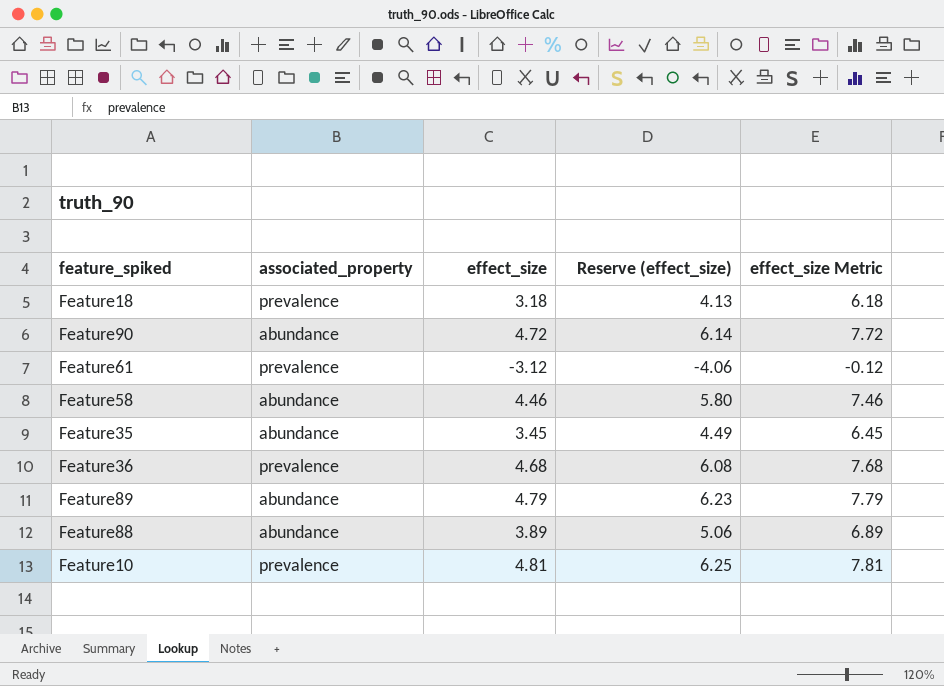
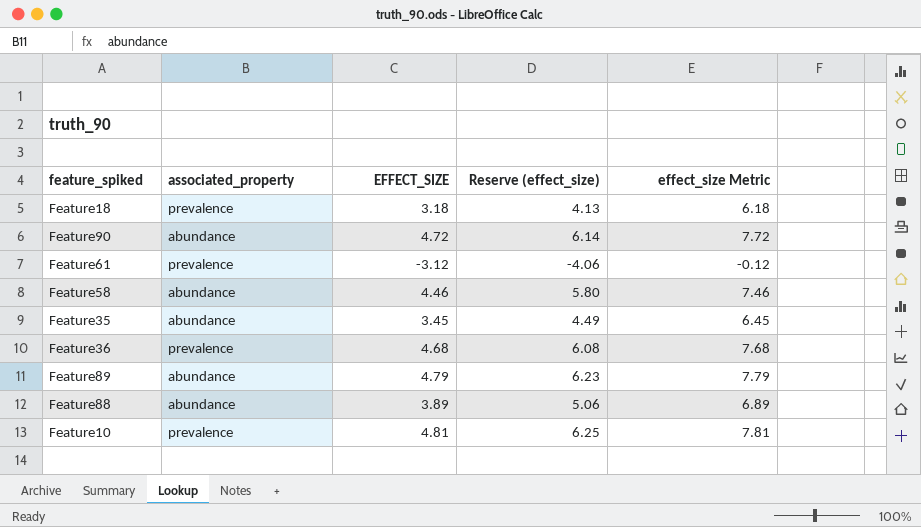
column name: effect_size -> EFFECT_SIZE

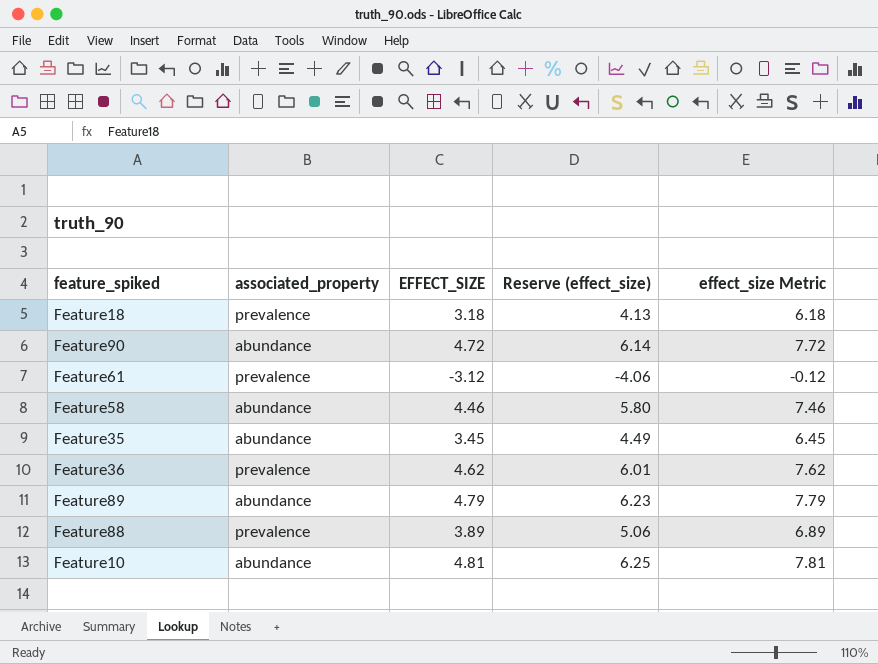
Feature36 | EFFECT_SIZE: 4.68 -> 4.62
Feature36 | Reserve (effect_size): 6.08 -> 6.01
Feature36 | effect_size Metric: 7.68 -> 7.62
Feature88 | associated_property: abundance -> prevalence
Feature10 | associated_property: prevalence -> abundance

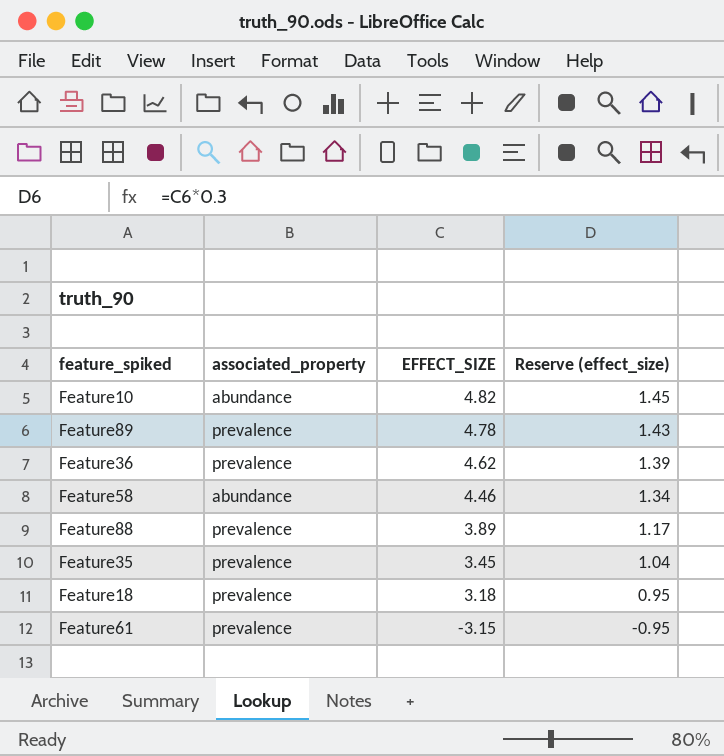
row order: none -> EFFECT_SIZE descending
column effect_size Metric | formula: [EFFECT_SIZE] + 3 -> none
column Reserve (effect_size) | formula: [EFFECT_SIZE] * 1.3 -> [EFFECT_SIZE] * 0.3
row Feature90: abundance | 4.72 | 6.14 | 7.72 -> none
Feature10 | EFFECT_SIZE: 4.81 -> 4.82
Feature89 | associated_property: abundance -> prevalence
Feature89 | EFFECT_SIZE: 4.79 -> 4.78
Feature35 | associated_property: abundance -> prevalence
Feature61 | EFFECT_SIZE: -3.12 -> -3.15

